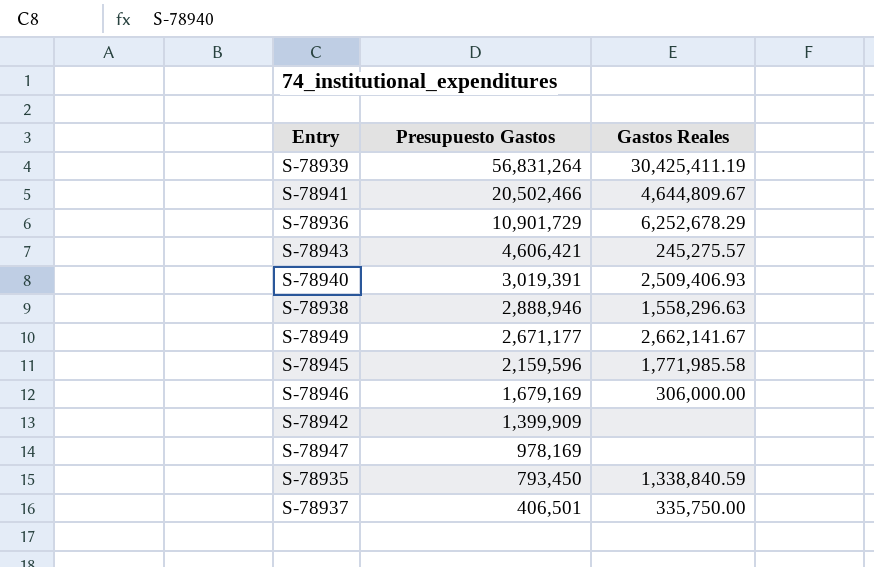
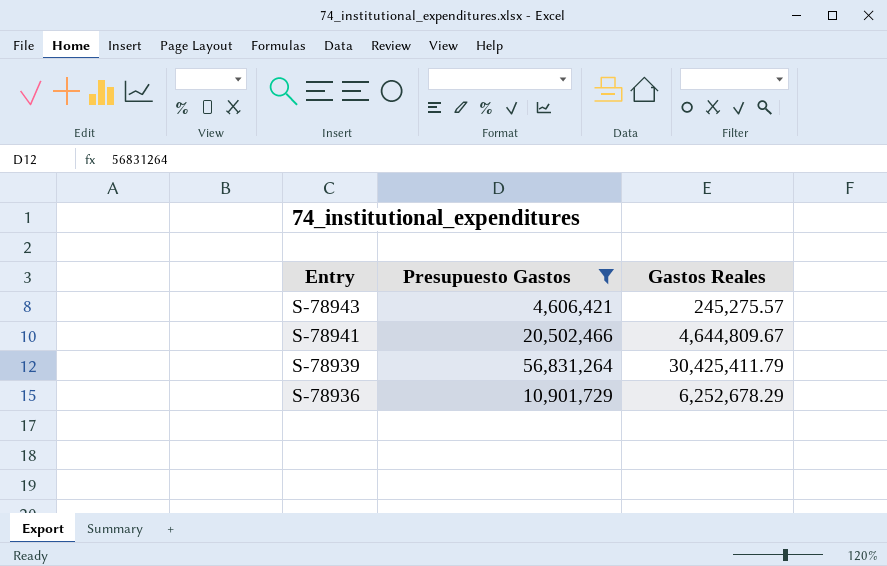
filter: none -> Presupuesto Gastos >= 4,606,421
row order: Presupuesto Gastos descending -> Entry descending
S-78939 | Gastos Reales: 30,425,411.19 -> 30,425,411.79

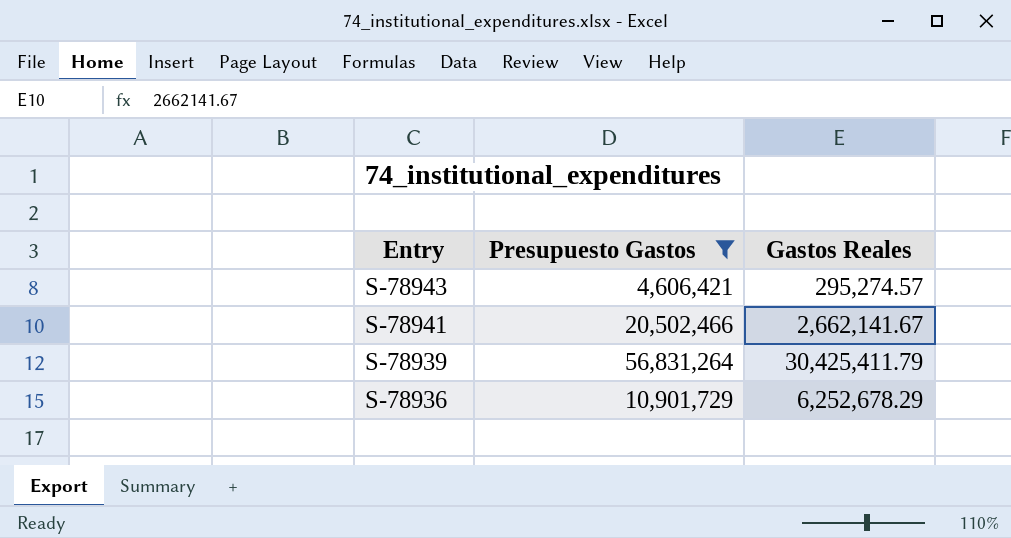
S-78943 | Gastos Reales: 245,275.57 -> 295,274.57
S-78941 | Gastos Reales: 4,644,809.67 -> 2,662,141.67

